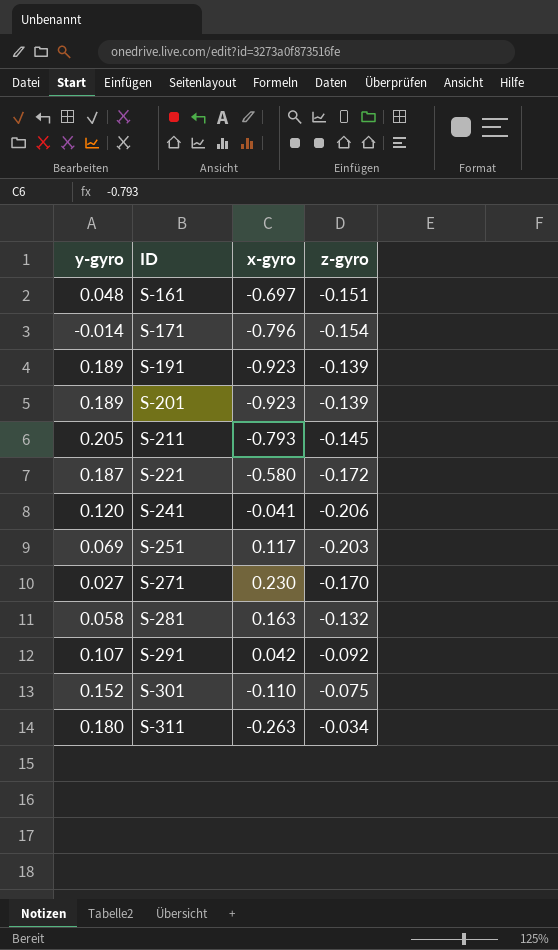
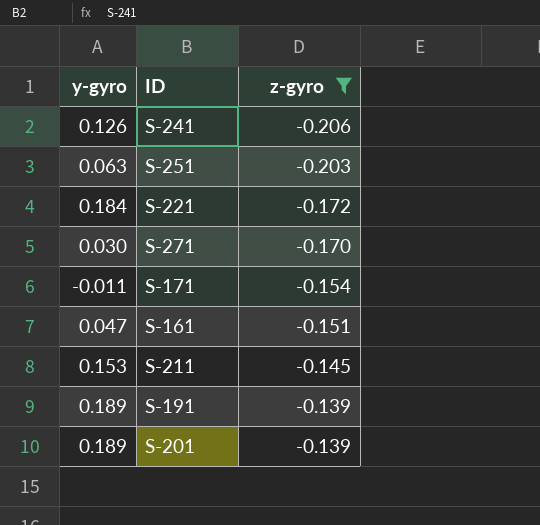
filter: none -> z-gyro <= -0.139
row order: ID ascending -> z-gyro ascending
column x-gyro | position: 3 -> none
S-241 | y-gyro: 0.120 -> 0.126
S-251 | y-gyro: 0.069 -> 0.063
S-221 | y-gyro: 0.187 -> 0.184
S-271 | y-gyro: 0.027 -> 0.030
S-171 | y-gyro: -0.014 -> -0.011
S-161 | y-gyro: 0.048 -> 0.047
S-211 | y-gyro: 0.205 -> 0.153

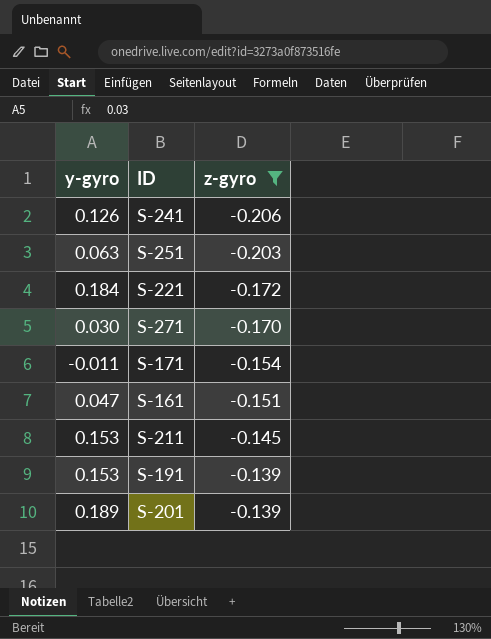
S-191 | y-gyro: 0.189 -> 0.153

